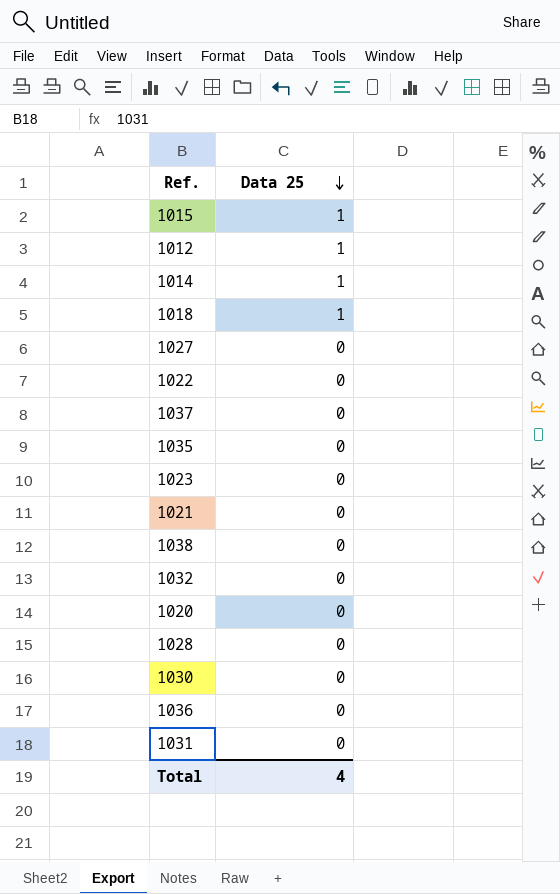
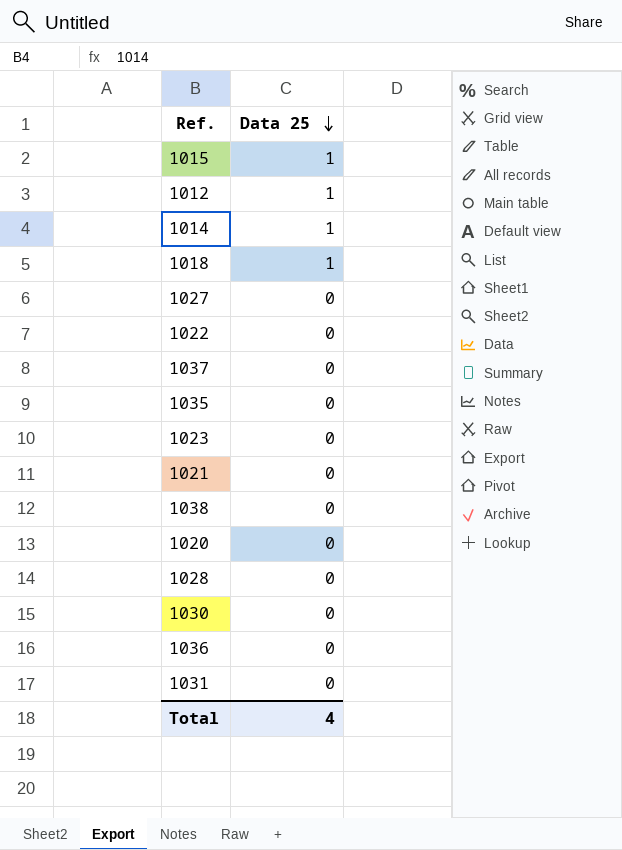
row 1032: 0 -> none

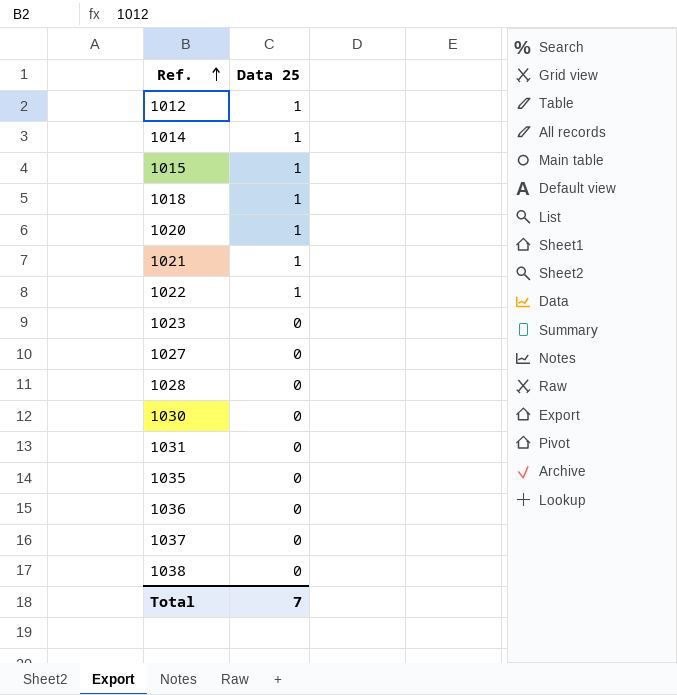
row order: Data 25 descending -> Ref. ascending
1020 | Data 25: 0 -> 1
1021 | Data 25: 0 -> 1
1022 | Data 25: 0 -> 1
Total | Data 25: 4 -> 7

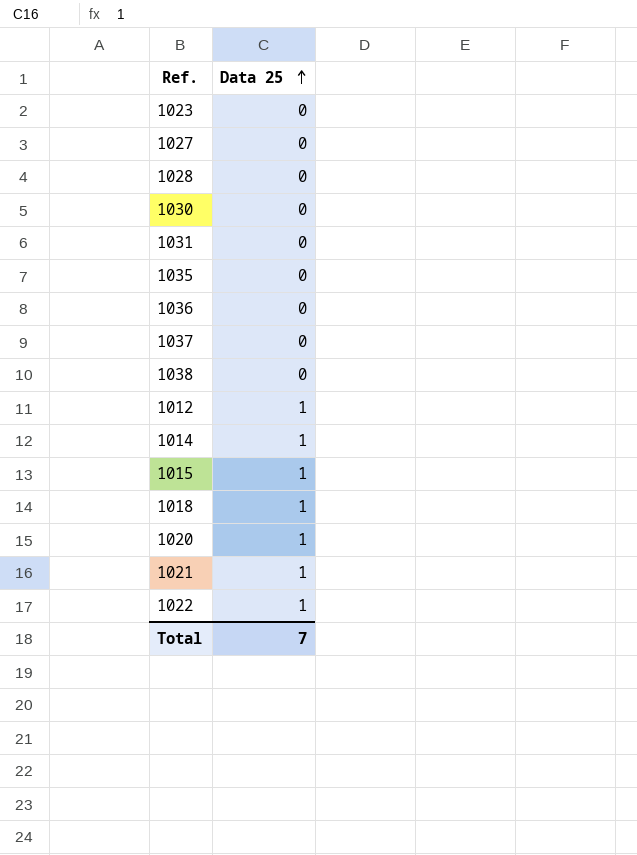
row order: Ref. ascending -> Data 25 ascending

